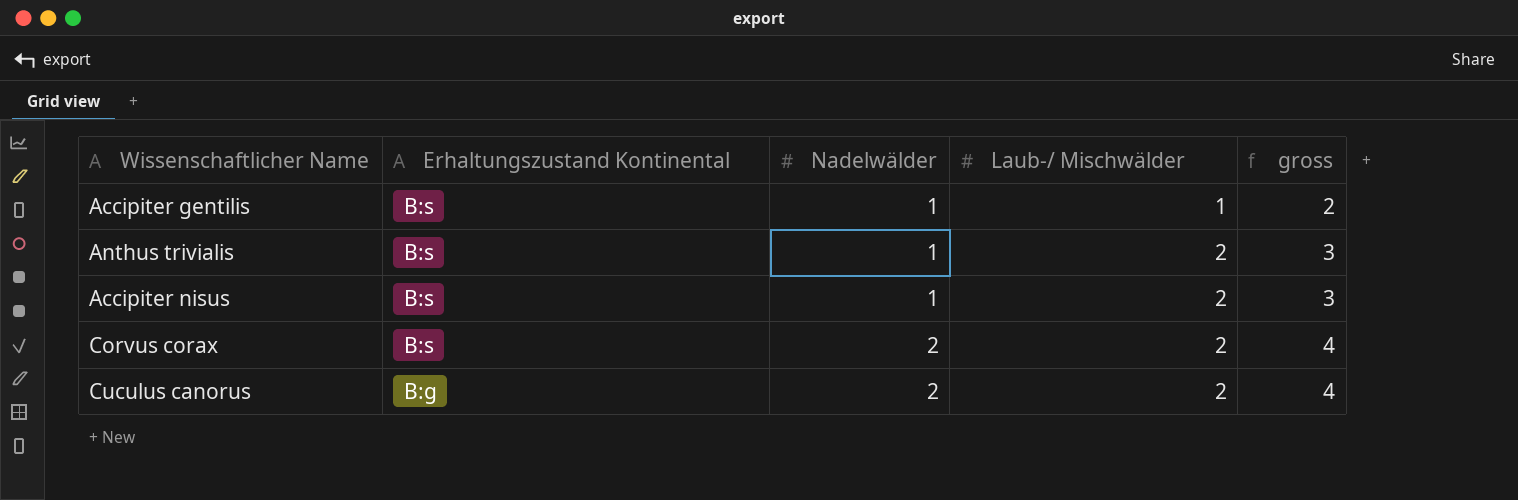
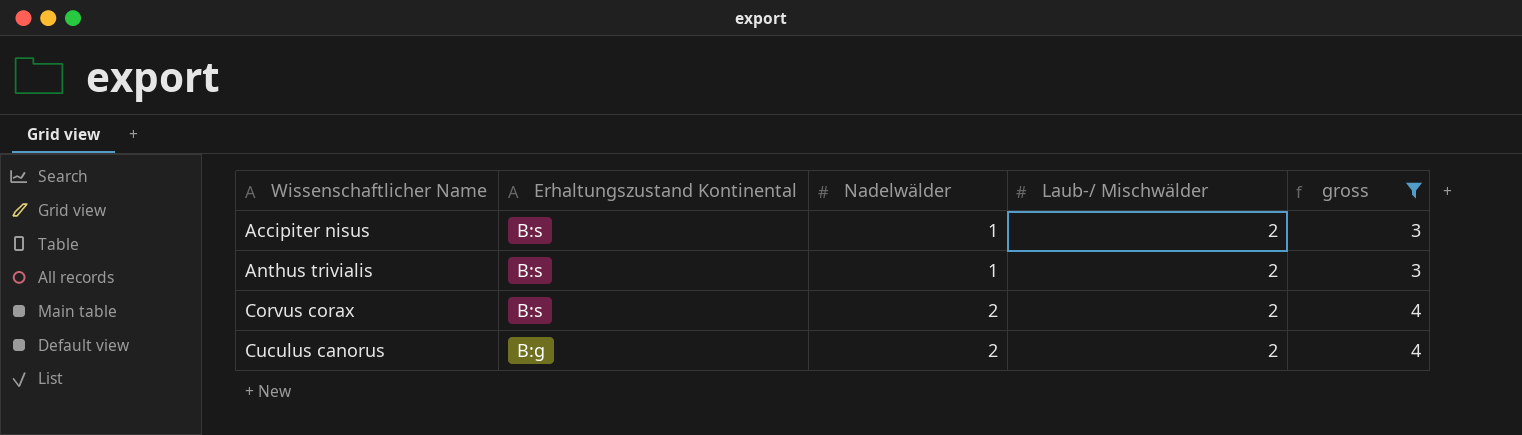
filter: none -> gross != 2
row order: Erhaltungszustand Kontinental descending -> Wissenschaftlicher Name ascending

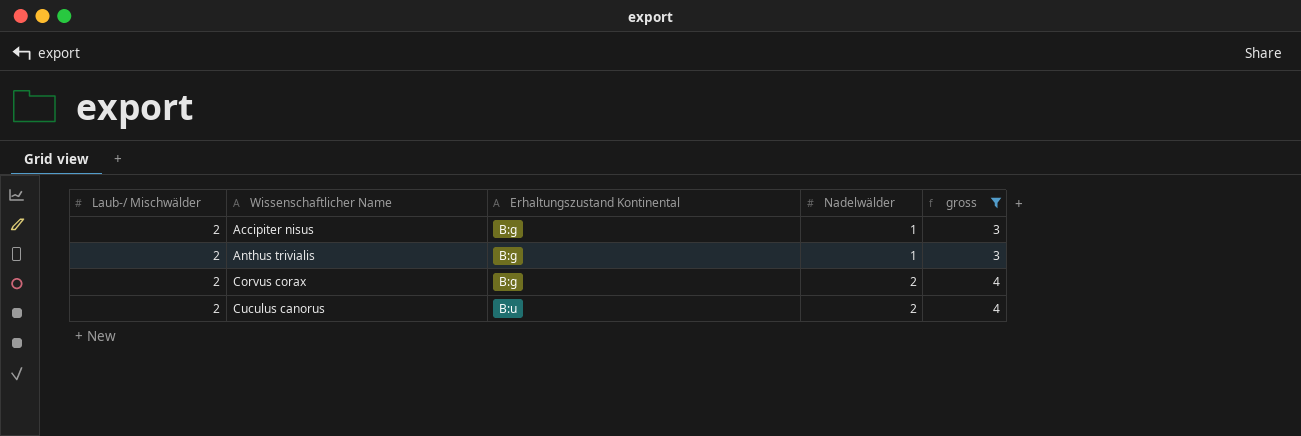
column Laub-/ Mischwälder | position: 4 -> 1
Accipiter nisus | Erhaltungszustand Kontinental: B:s -> B:g
Anthus trivialis | Erhaltungszustand Kontinental: B:s -> B:g
Corvus corax | Erhaltungszustand Kontinental: B:s -> B:g
Cuculus canorus | Erhaltungszustand Kontinental: B:g -> B:u

